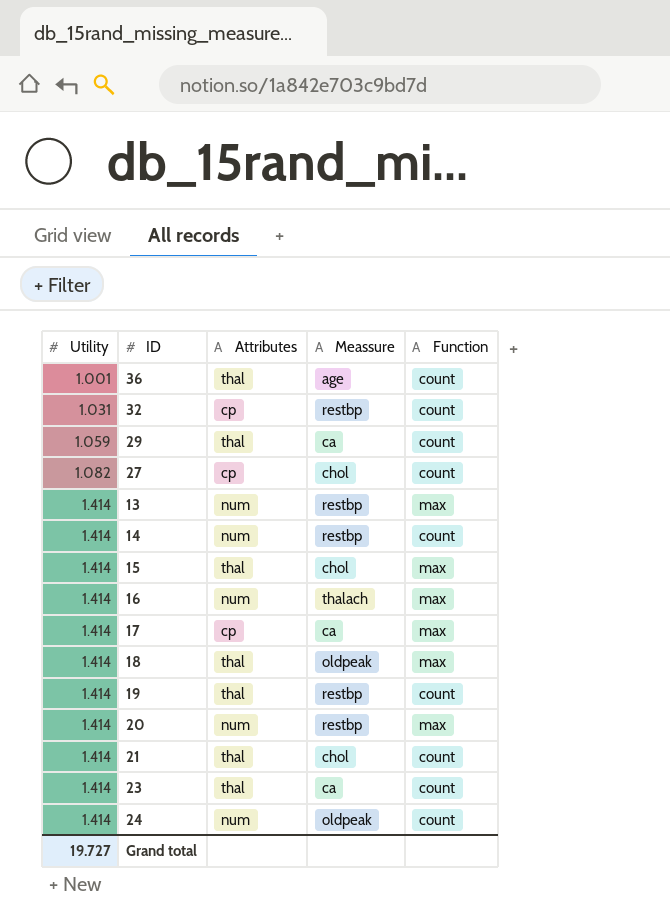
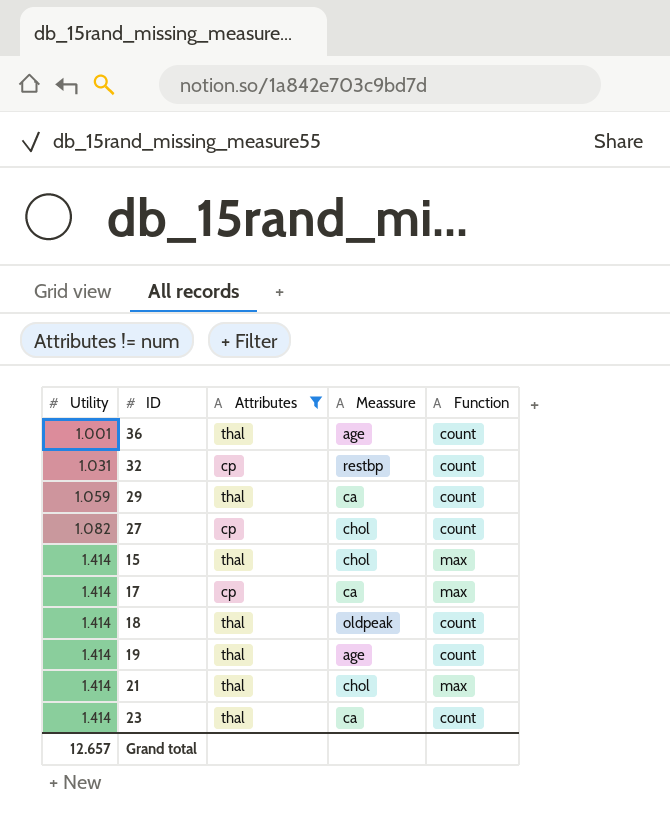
filter: none -> Attributes != num
18 | Function: max -> count
19 | Meassure: restbp -> age
21 | Function: count -> max
Grand total | Utility: 19.727 -> 12.657

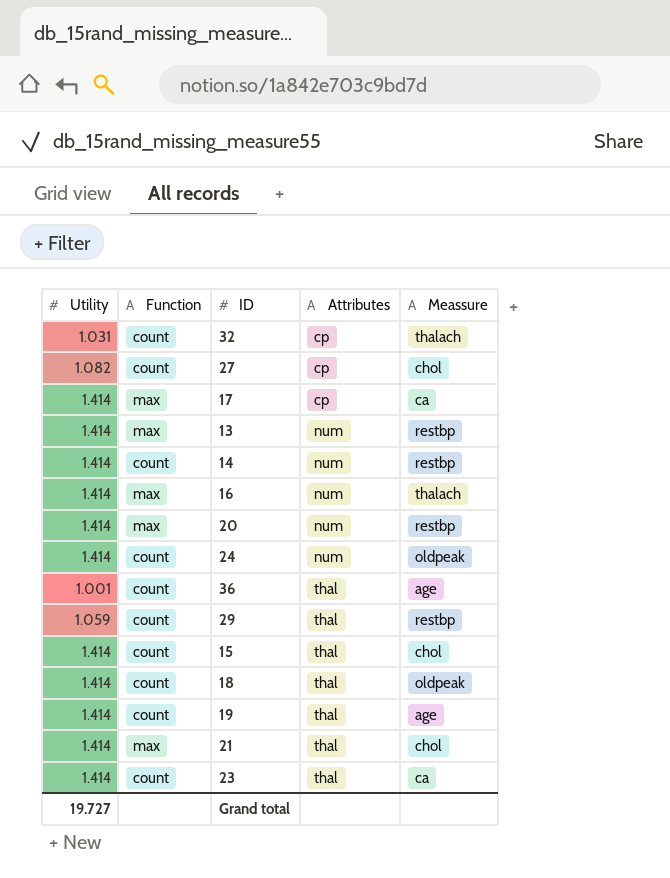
filter: Attributes != num -> none
row order: Utility ascending -> Attributes ascending
column Function | position: 5 -> 2
32 | Meassure: restbp -> thalach
29 | Meassure: ca -> restbp
15 | Function: max -> count
Grand total | Utility: 12.657 -> 19.727

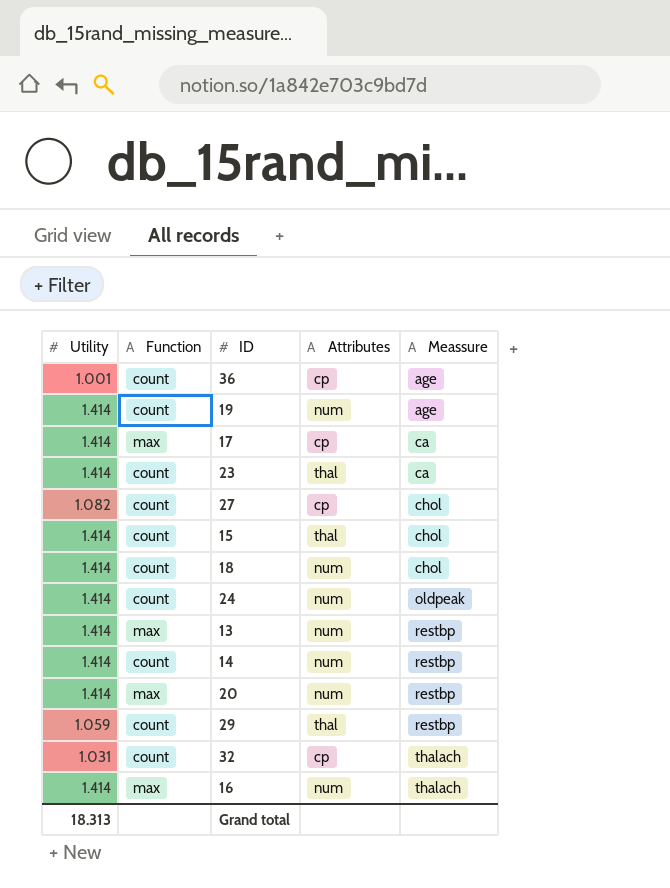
row order: Attributes ascending -> Meassure ascending
row 21: 1.414 | max | thal | chol -> none
36 | Attributes: thal -> cp
19 | Attributes: thal -> num
18 | Attributes: thal -> num
18 | Meassure: oldpeak -> chol
Grand total | Utility: 19.727 -> 18.313

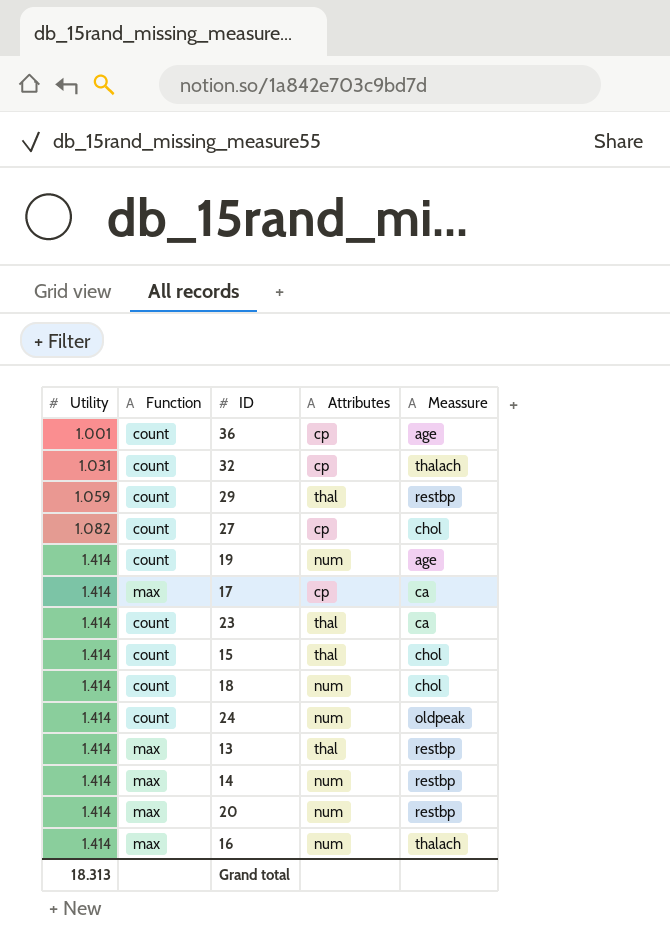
row order: Meassure ascending -> Utility ascending
13 | Attributes: num -> thal
14 | Function: count -> max

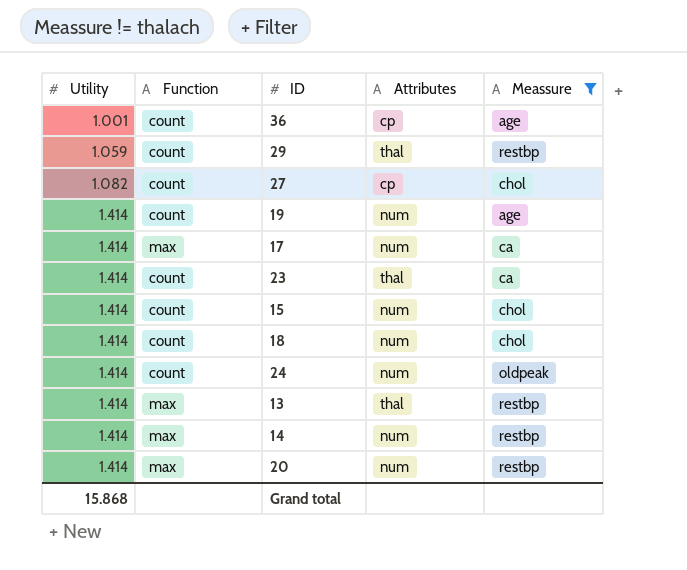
filter: none -> Meassure != thalach
17 | Attributes: cp -> num
15 | Attributes: thal -> num
Grand total | Utility: 18.313 -> 15.868

